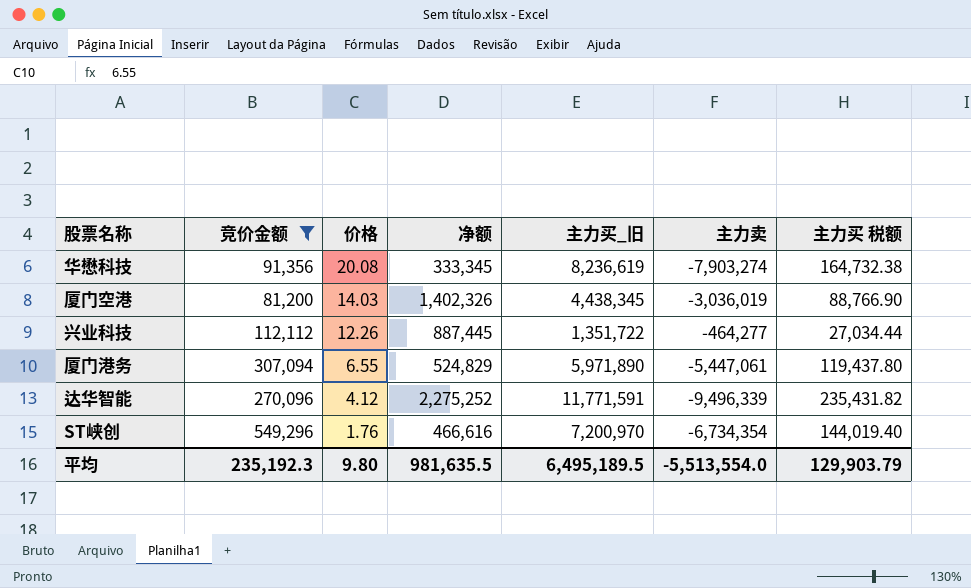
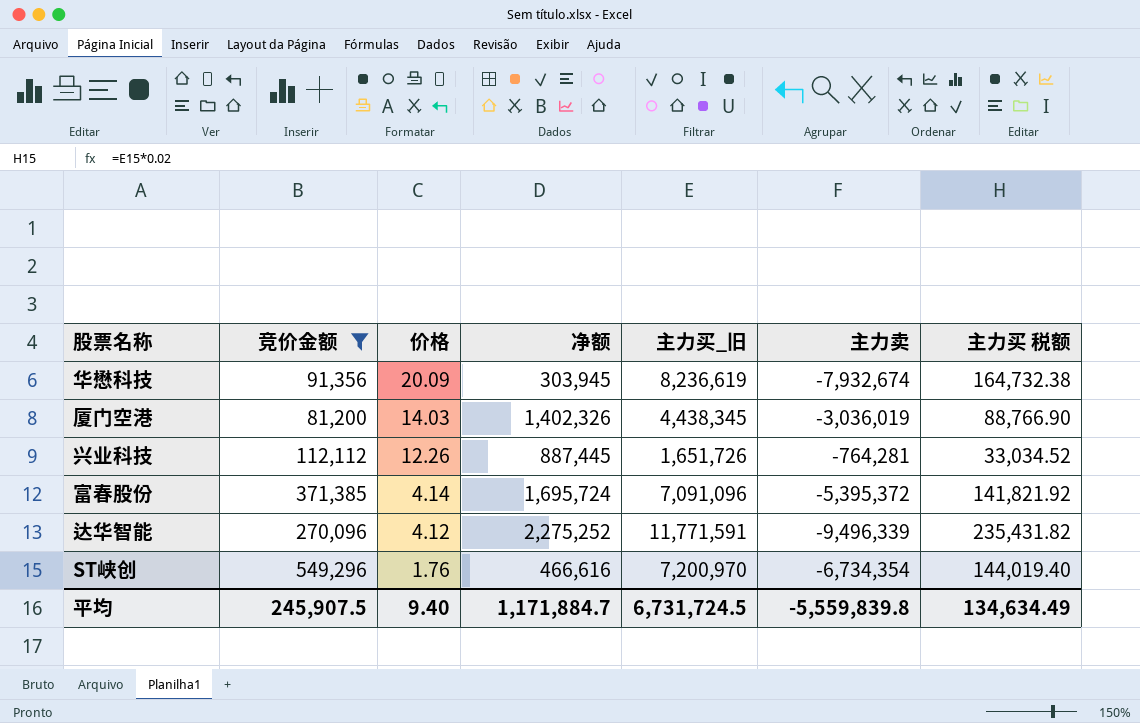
row 厦门港务: 307,094 | 6.55 | 524,829 | 5,971,890 | -5,447,061 | 119,437.80 -> none
华懋科技 | 价格: 20.08 -> 20.09
华懋科技 | 净额: 333,345 -> 303,945
华懋科技 | 主力卖: -7,903,274 -> -7,932,674
兴业科技 | 主力买_旧: 1,351,722 -> 1,651,726
兴业科技 | 主力卖: -464,277 -> -764,281
兴业科技 | 主力买 税额: 27,034.44 -> 33,034.52
row 富春股份: none -> 371,385 | 4.14 | 1,695,724 | 7,091,096 | -5,395,372 | 141,821.92
平均 | 竞价金额: 235,192.3 -> 245,907.5
平均 | 价格: 9.80 -> 9.40
平均 | 净额: 981,635.5 -> 1,171,884.7
平均 | 主力买_旧: 6,495,189.5 -> 6,731,724.5
平均 | 主力卖: -5,513,554.0 -> -5,559,839.8
平均 | 主力买 税额: 129,903.79 -> 134,634.49

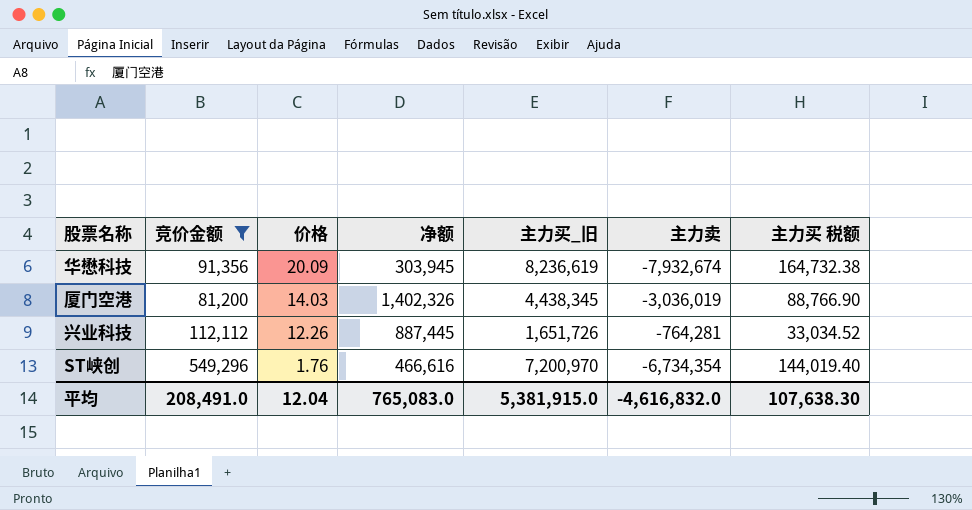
row 富春股份: 371,385 | 4.14 | 1,695,724 | 7,091,096 | -5,395,372 | 141,821.92 -> none
row 达华智能: 270,096 | 4.12 | 2,275,252 | 11,771,591 | -9,496,339 | 235,431.82 -> none
平均 | 竞价金额: 245,907.5 -> 208,491.0
平均 | 价格: 9.40 -> 12.04
平均 | 净额: 1,171,884.7 -> 765,083.0
平均 | 主力买_旧: 6,731,724.5 -> 5,381,915.0
平均 | 主力卖: -5,559,839.8 -> -4,616,832.0
平均 | 主力买 税额: 134,634.49 -> 107,638.30

